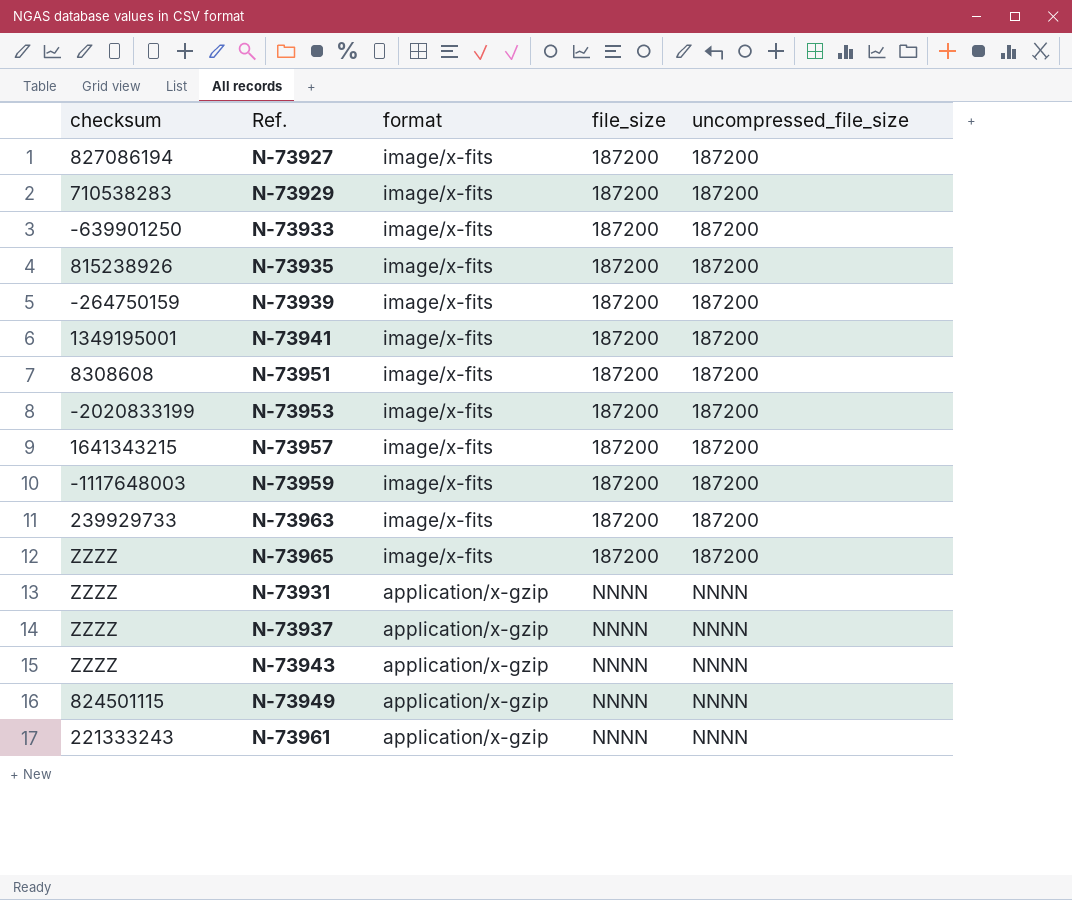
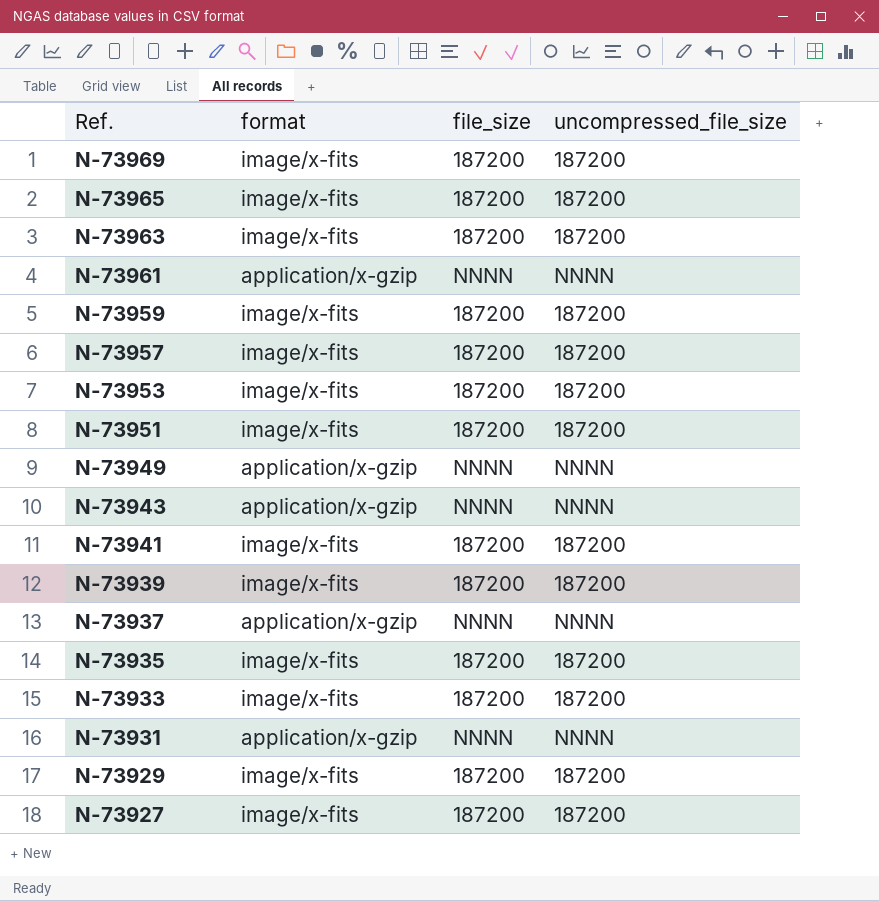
row order: format descending -> Ref. descending
column checksum | position: 1 -> none
row N-73969: none -> image/x-fits | 187200 | 187200

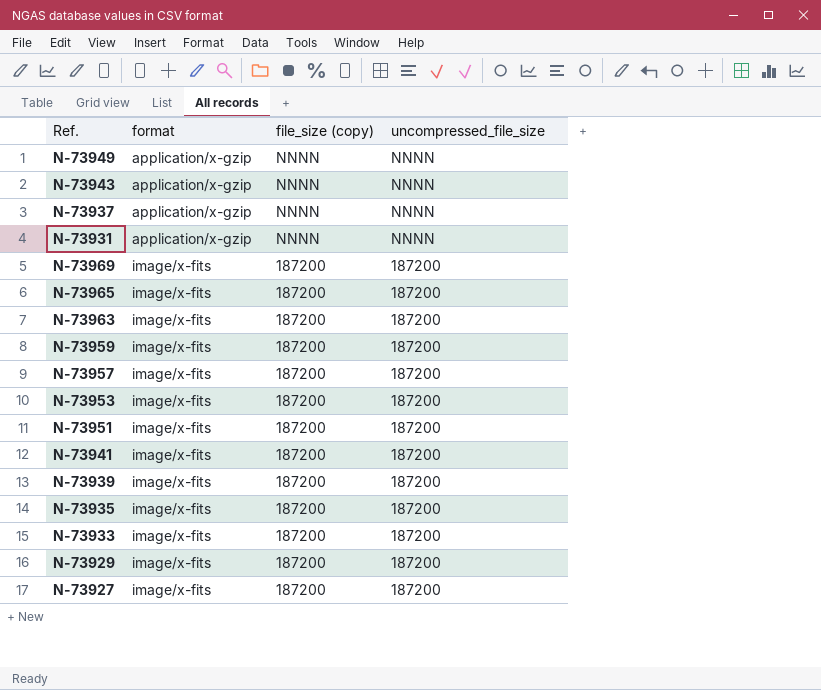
row order: Ref. descending -> format ascending
column name: file_size -> file_size (copy)
row N-73961: application/x-gzip | NNNN | NNNN -> none

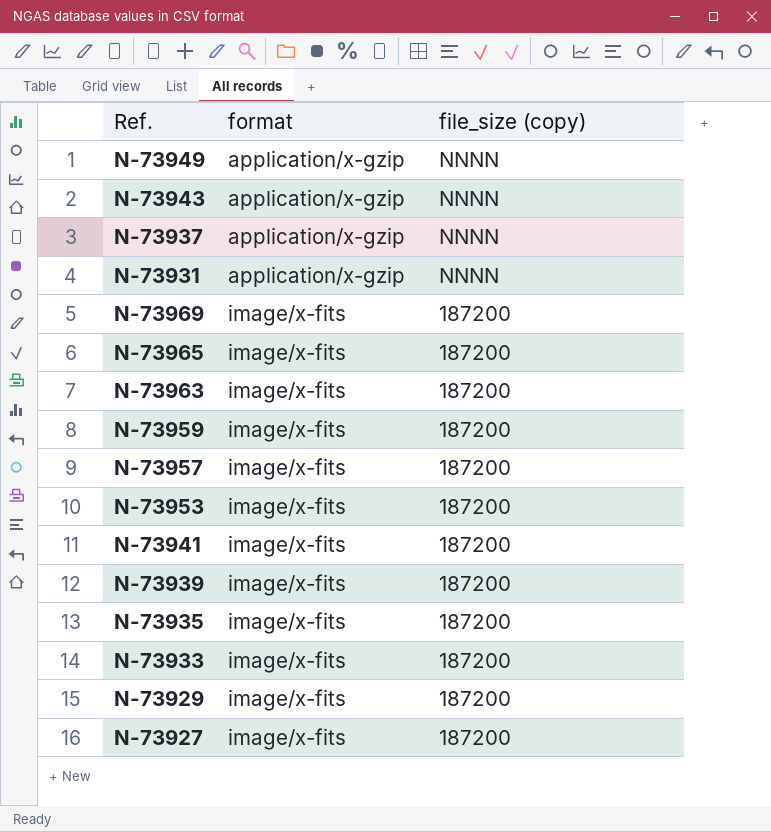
column uncompressed_file_size | position: 4 -> none
row N-73951: image/x-fits | 187200 | 187200 -> none

